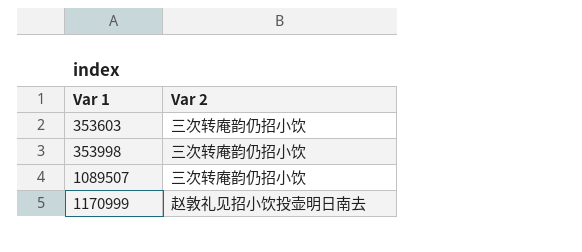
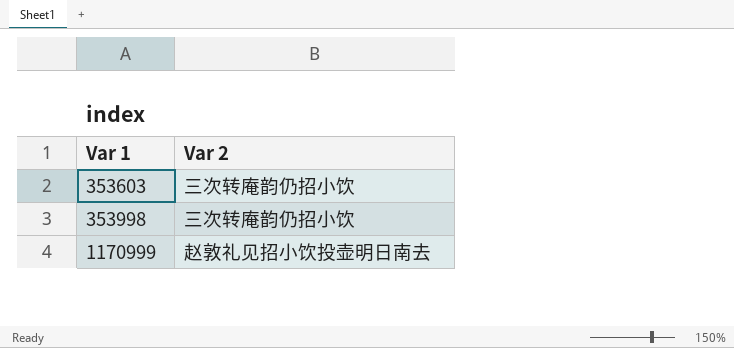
row 1089507: 三次转庵韵仍招小饮 -> none

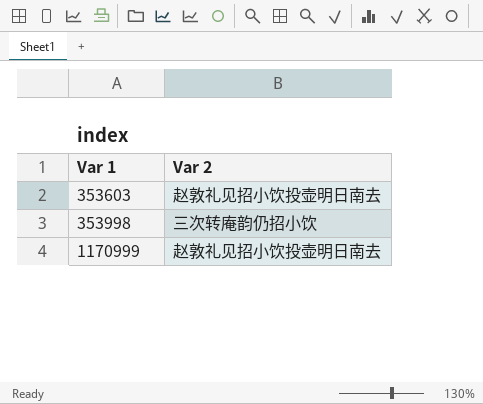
353603 | Var 2: 三次转庵韵仍招小饮 -> 赵敦礼见招小饮投壶明日南去

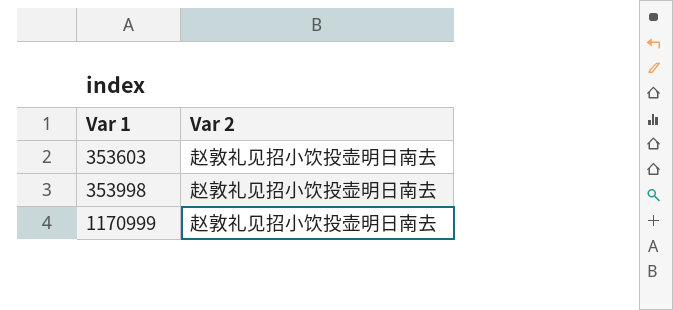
353998 | Var 2: 三次转庵韵仍招小饮 -> 赵敦礼见招小饮投壶明日南去

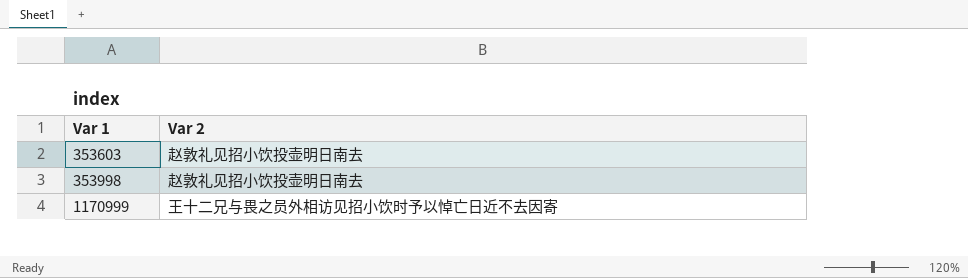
1170999 | Var 2: 赵敦礼见招小饮投壶明日南去 -> 王十二兄与畏之员外相访见招小饮时予以悼亡日近不去因寄

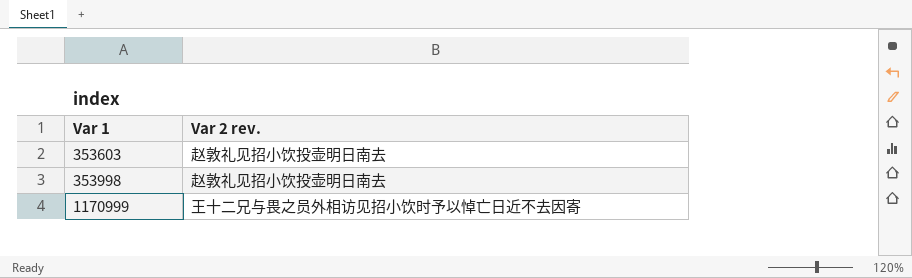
column name: Var 2 -> Var 2 rev.

